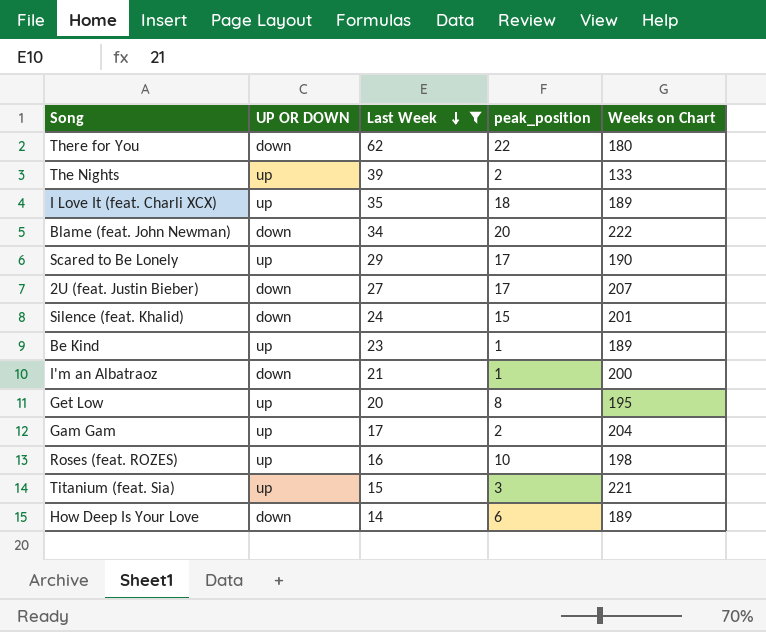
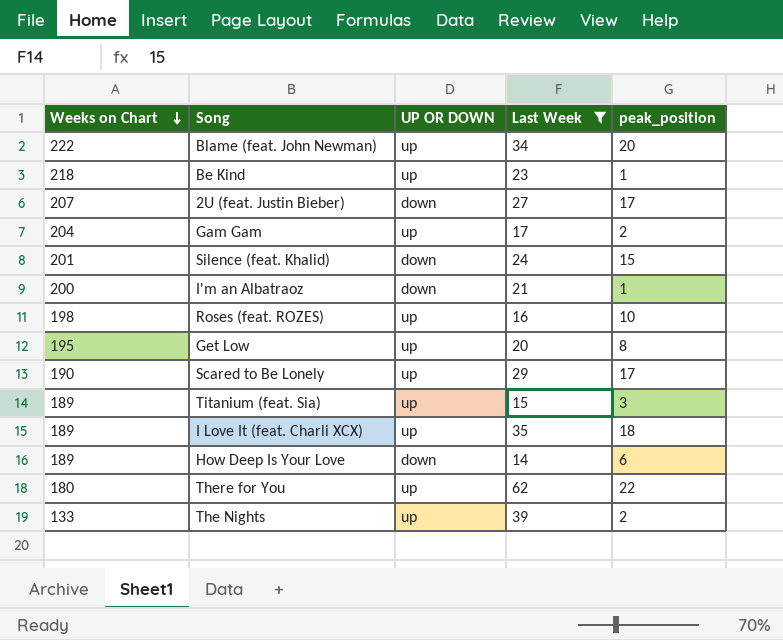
row order: Last Week descending -> Weeks on Chart descending
column Weeks on Chart | position: 5 -> 1
Blame (feat. John Newman) | UP OR DOWN: down -> up
Be Kind | Weeks on Chart: 189 -> 218
Titanium (feat. Sia) | Weeks on Chart: 221 -> 189
There for You | UP OR DOWN: down -> up

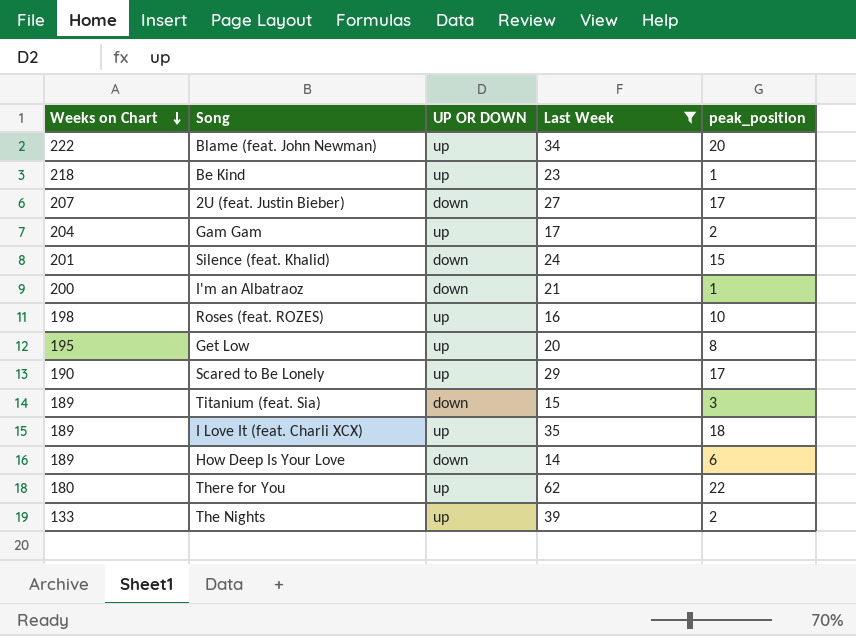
Titanium (feat. Sia) | UP OR DOWN: up -> down

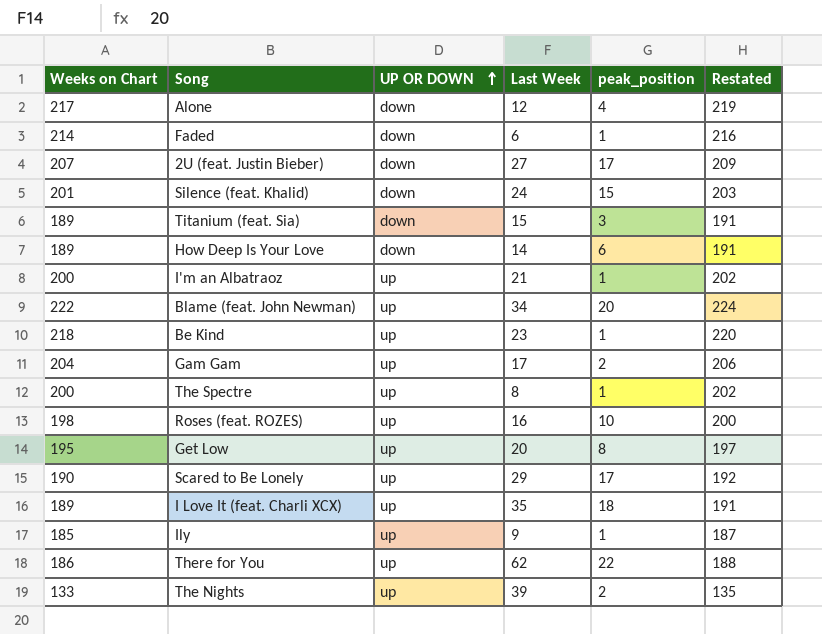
filter: Last Week >= 14 -> none
row order: Weeks on Chart descending -> UP OR DOWN ascending
column Restated | formula: none -> [Weeks on Chart] + 2
I'm an Albatraoz | UP OR DOWN: down -> up
There for You | Weeks on Chart: 180 -> 186

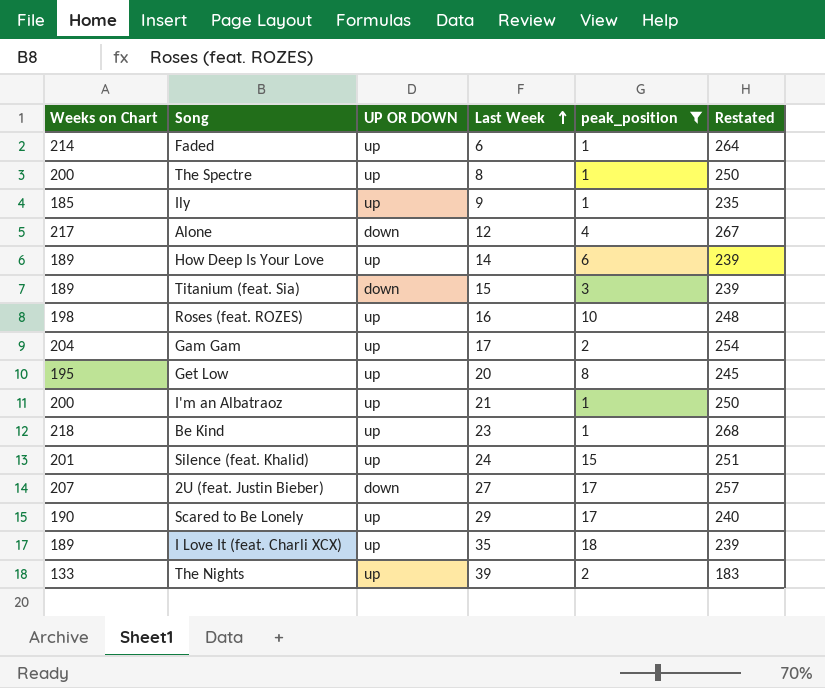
filter: none -> peak_position <= 18
row order: UP OR DOWN ascending -> Last Week ascending
column Restated | formula: [Weeks on Chart] + 2 -> [Weeks on Chart] + 50
Faded | UP OR DOWN: down -> up
How Deep Is Your Love | UP OR DOWN: down -> up
Silence (feat. Khalid) | UP OR DOWN: down -> up

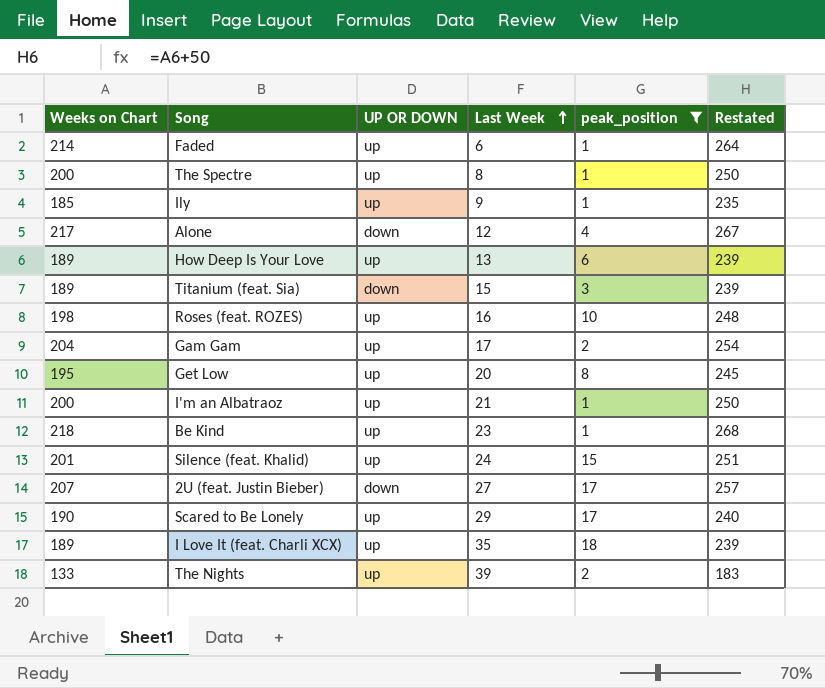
How Deep Is Your Love | Last Week: 14 -> 13

